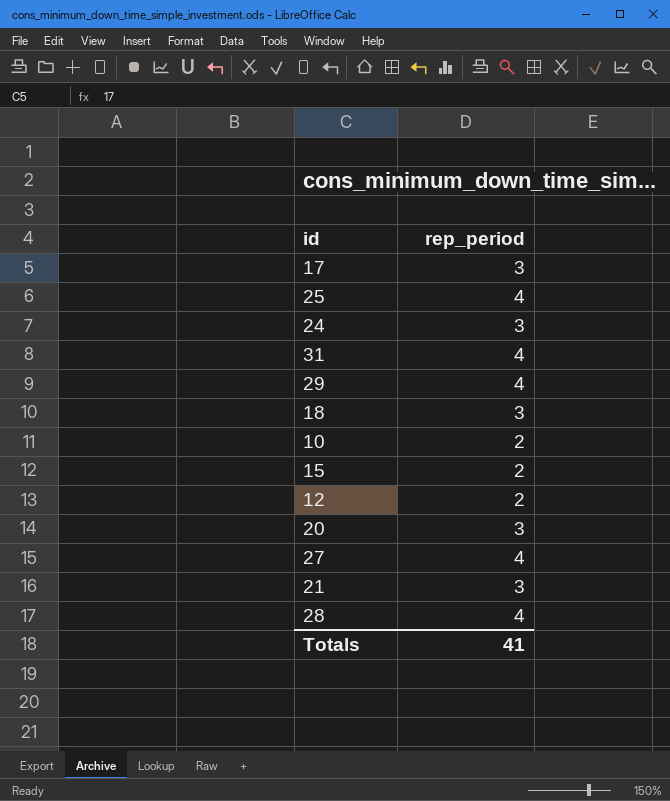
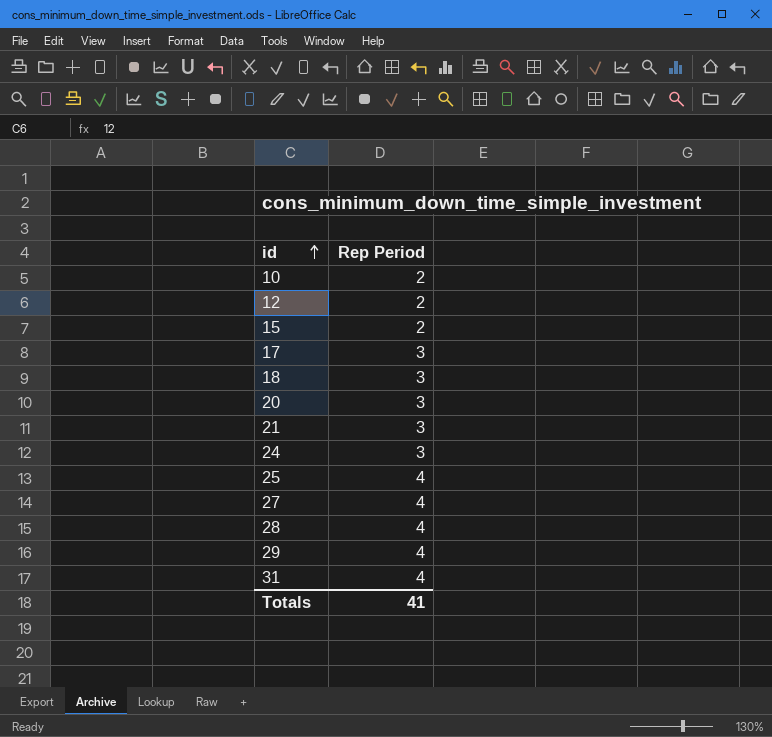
row order: none -> id ascending
column name: rep_period -> Rep Period

